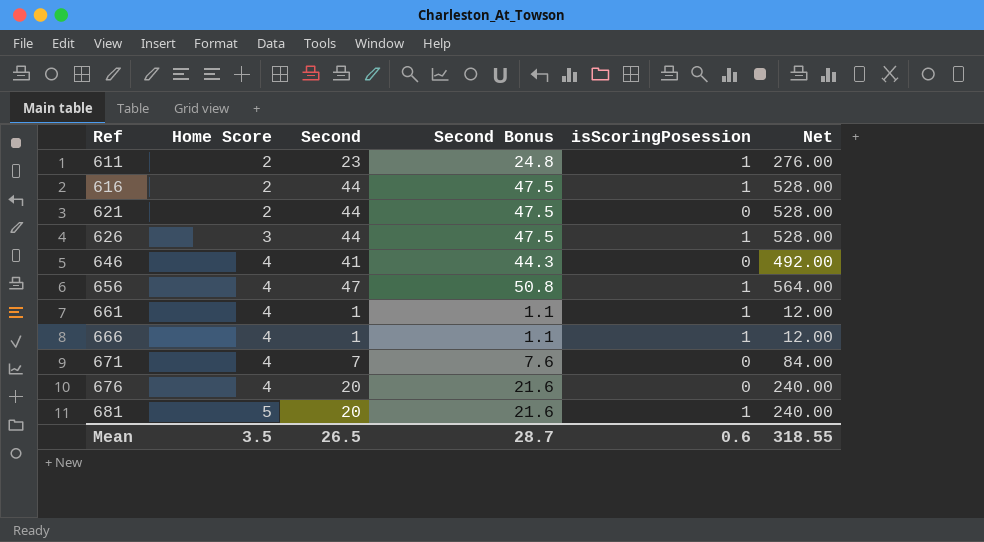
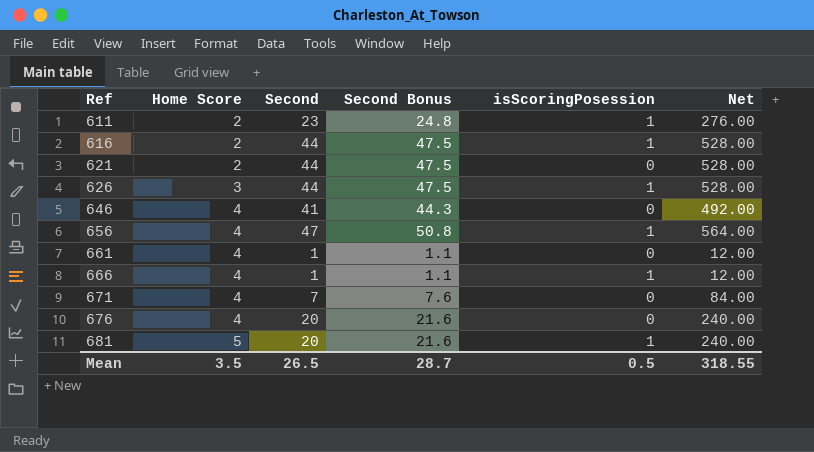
661 | isScoringPosession: 1 -> 0
Mean | isScoringPosession: 0.6 -> 0.5

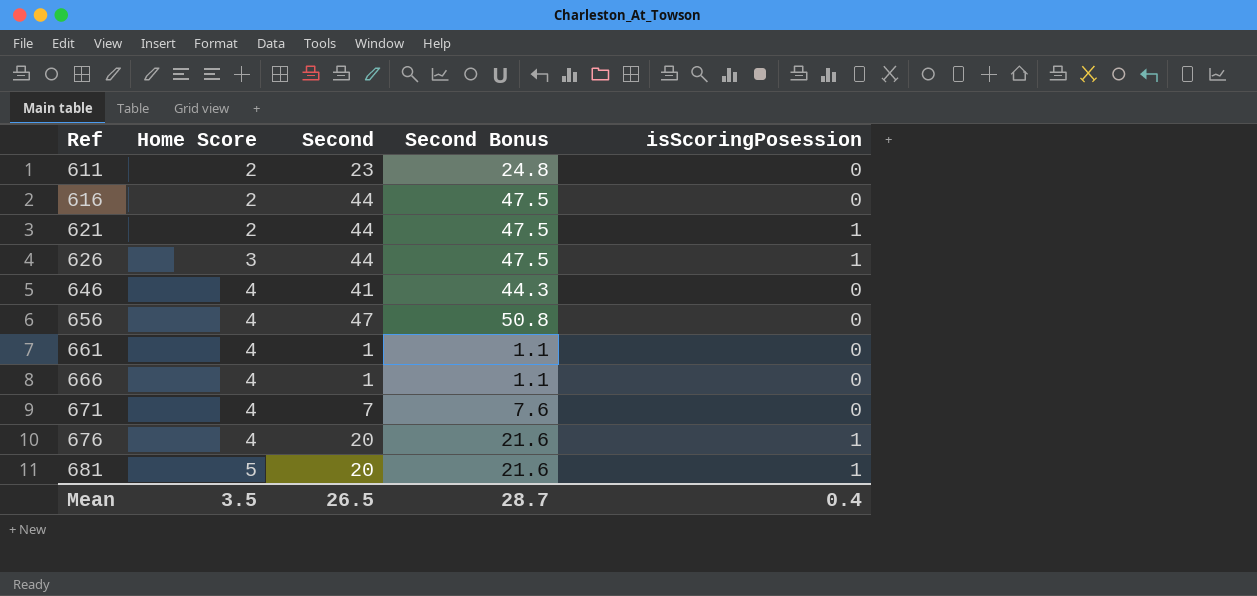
column Net | formula: [Second] * 12 -> none
611 | isScoringPosession: 1 -> 0
616 | isScoringPosession: 1 -> 0
621 | isScoringPosession: 0 -> 1
656 | isScoringPosession: 1 -> 0
666 | isScoringPosession: 1 -> 0
676 | isScoringPosession: 0 -> 1
Mean | isScoringPosession: 0.5 -> 0.4

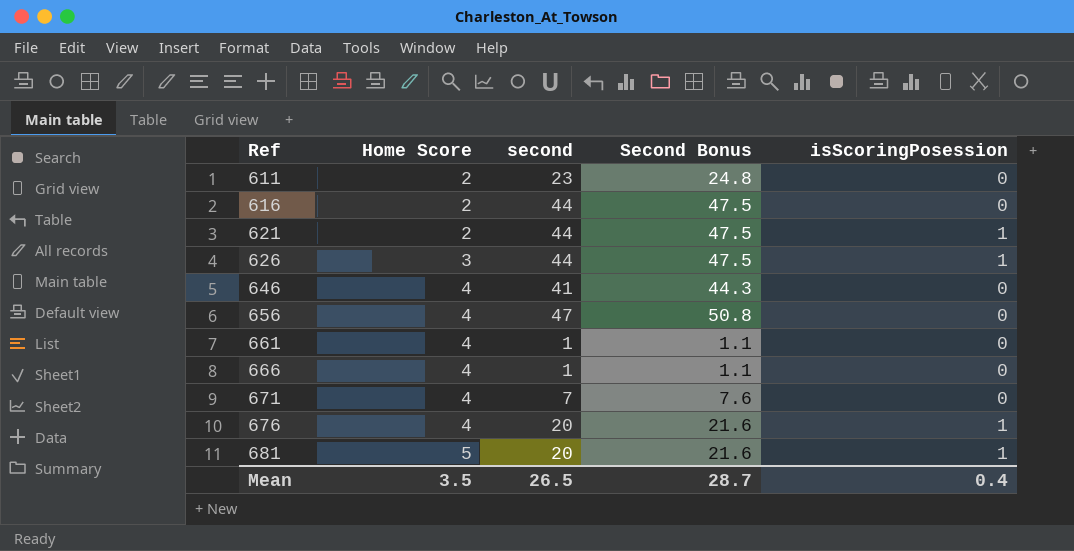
column name: Second -> second

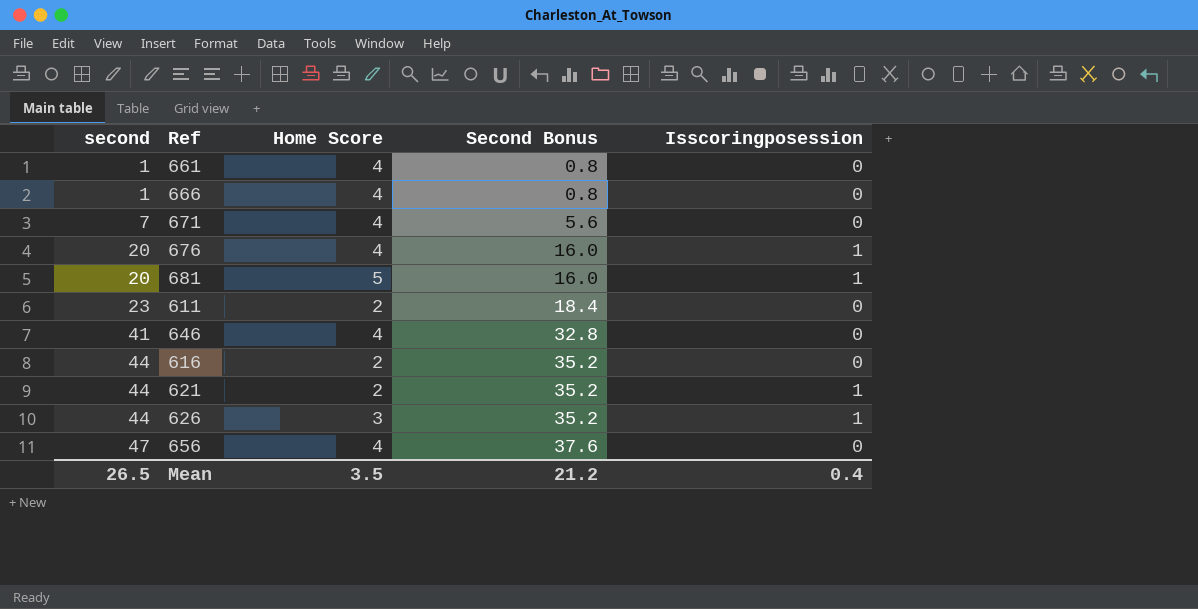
row order: Ref ascending -> second ascending
column second | position: 3 -> 1
column Second Bonus | formula: [second] * 1.08 -> [second] * 0.8
column name: isScoringPosession -> Isscoringposession
Mean | Second Bonus: 28.7 -> 21.2

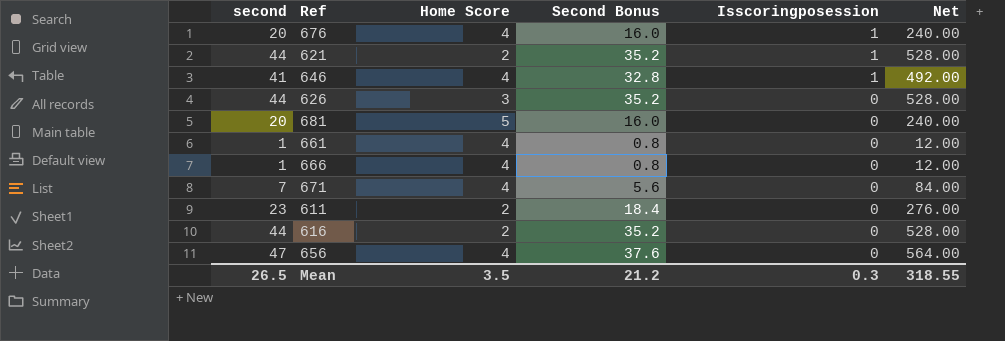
row order: second ascending -> Isscoringposession descending
column Net | formula: none -> [second] * 12
646 | Isscoringposession: 0 -> 1
626 | Isscoringposession: 1 -> 0
681 | Isscoringposession: 1 -> 0
Mean | Isscoringposession: 0.4 -> 0.3

